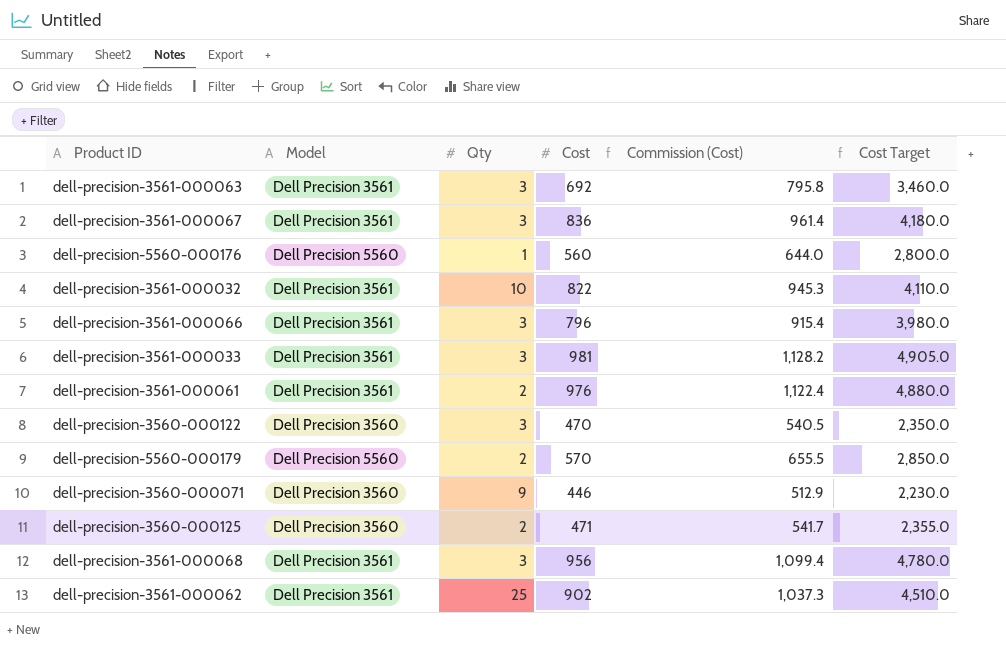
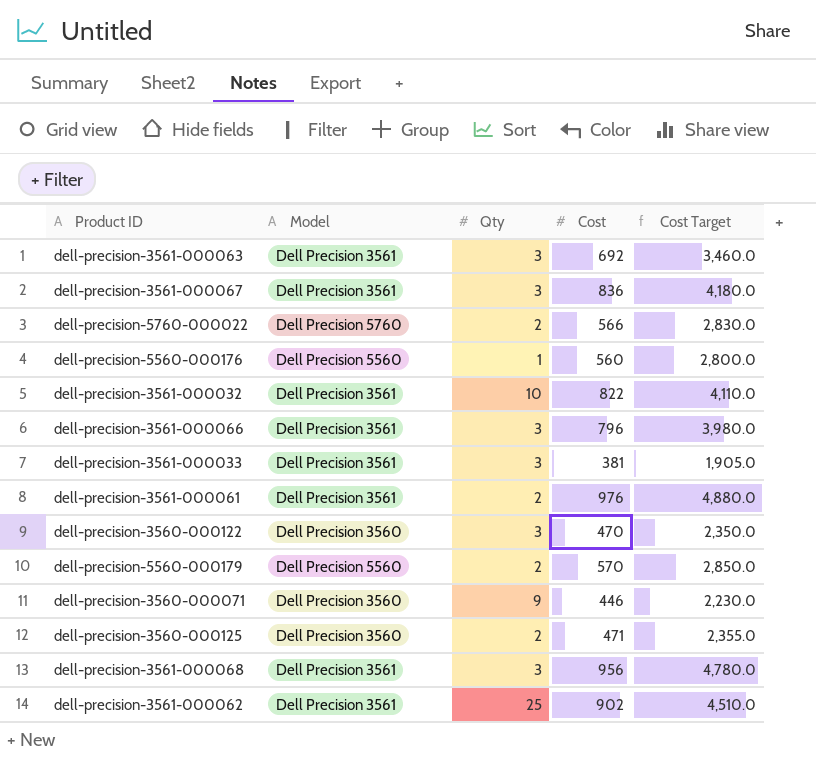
column Commission (Cost) | formula: [Cost] * 1.15 -> none
row dell-precision-5760-000022: none -> Dell Precision 5760 | 2 | 566 | 2,830.0
dell-precision-3561-000033 | Cost: 981 -> 381
dell-precision-3561-000033 | Cost Target: 4,905.0 -> 1,905.0

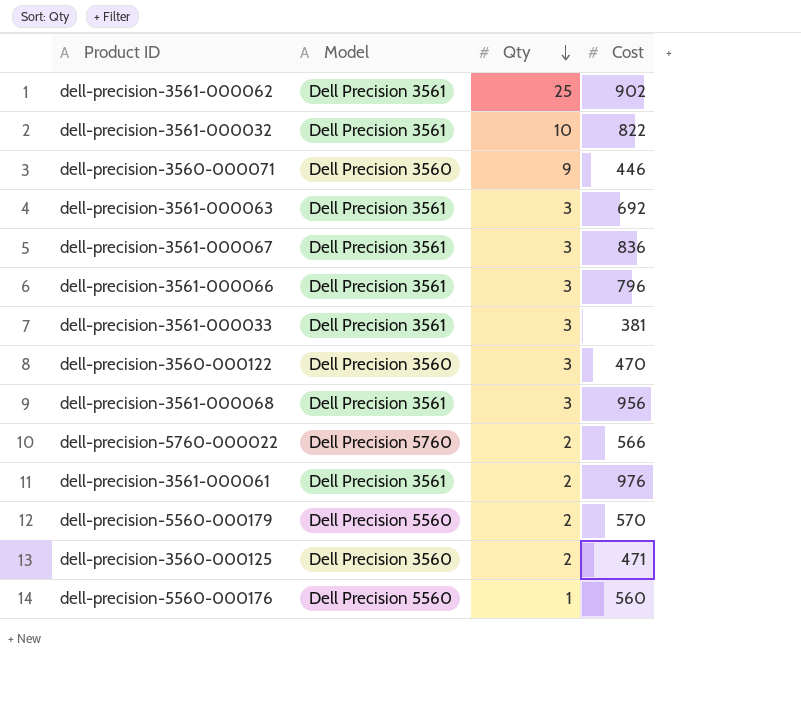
row order: none -> Qty descending
column Cost Target | formula: [Cost] * 5 -> none

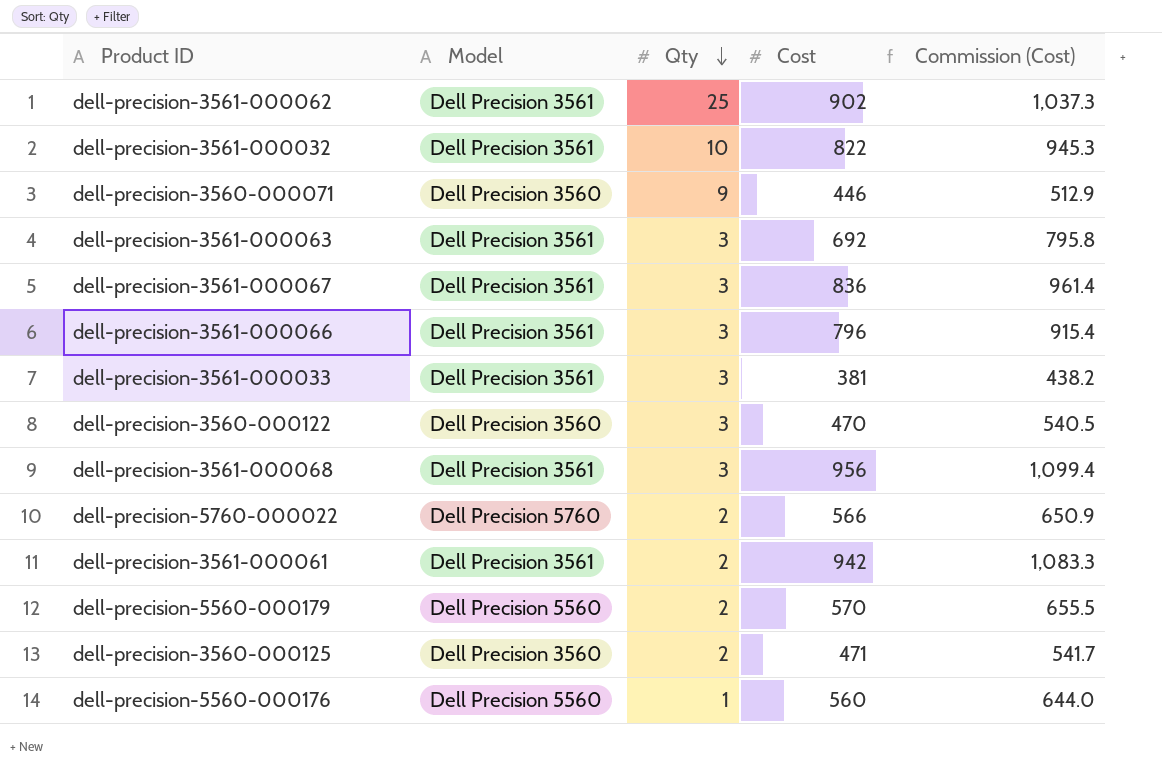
column Commission (Cost) | formula: none -> [Cost] * 1.15
dell-precision-3561-000061 | Cost: 976 -> 942

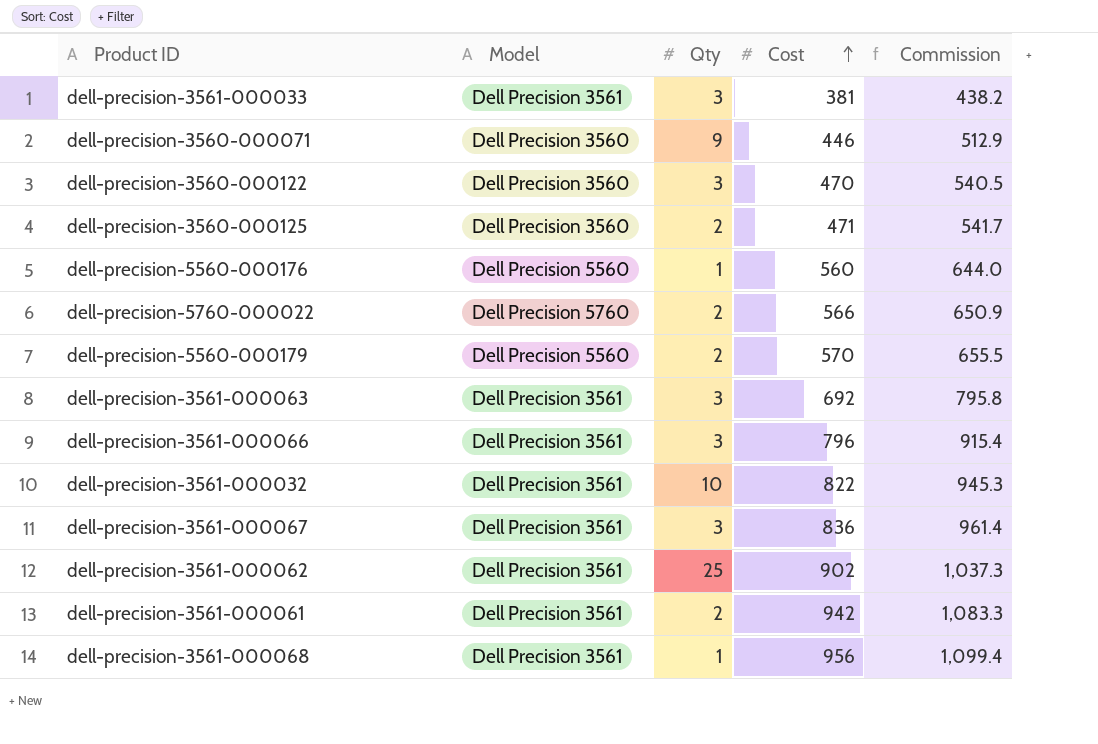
row order: Qty descending -> Cost ascending
column name: Commission (Cost) -> Commission
dell-precision-3561-000068 | Qty: 3 -> 1

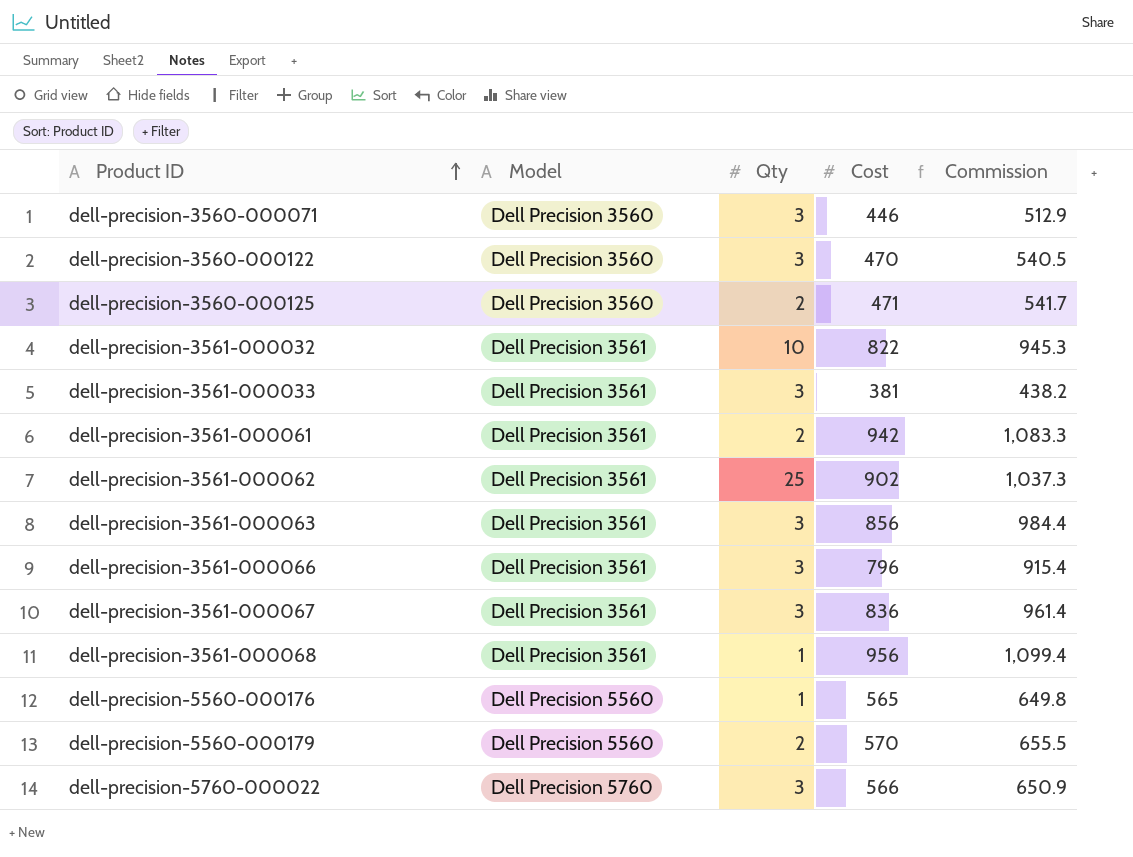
row order: Cost ascending -> Product ID ascending
dell-precision-3560-000071 | Qty: 9 -> 3
dell-precision-3561-000063 | Cost: 692 -> 856
dell-precision-3561-000063 | Commission: 795.8 -> 984.4
dell-precision-5560-000176 | Cost: 560 -> 565
dell-precision-5560-000176 | Commission: 644.0 -> 649.8
dell-precision-5760-000022 | Qty: 2 -> 3

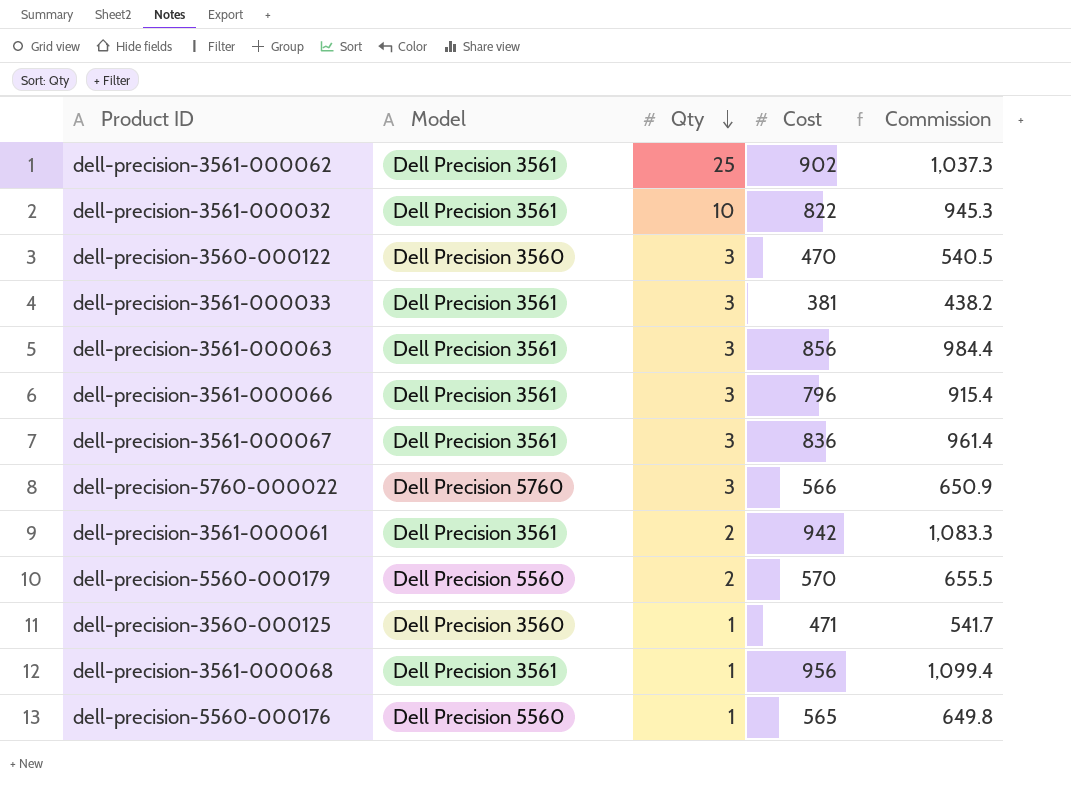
row order: Product ID ascending -> Qty descending
row dell-precision-3560-000071: Dell Precision 3560 | 3 | 446 | 512.9 -> none
dell-precision-3560-000125 | Qty: 2 -> 1

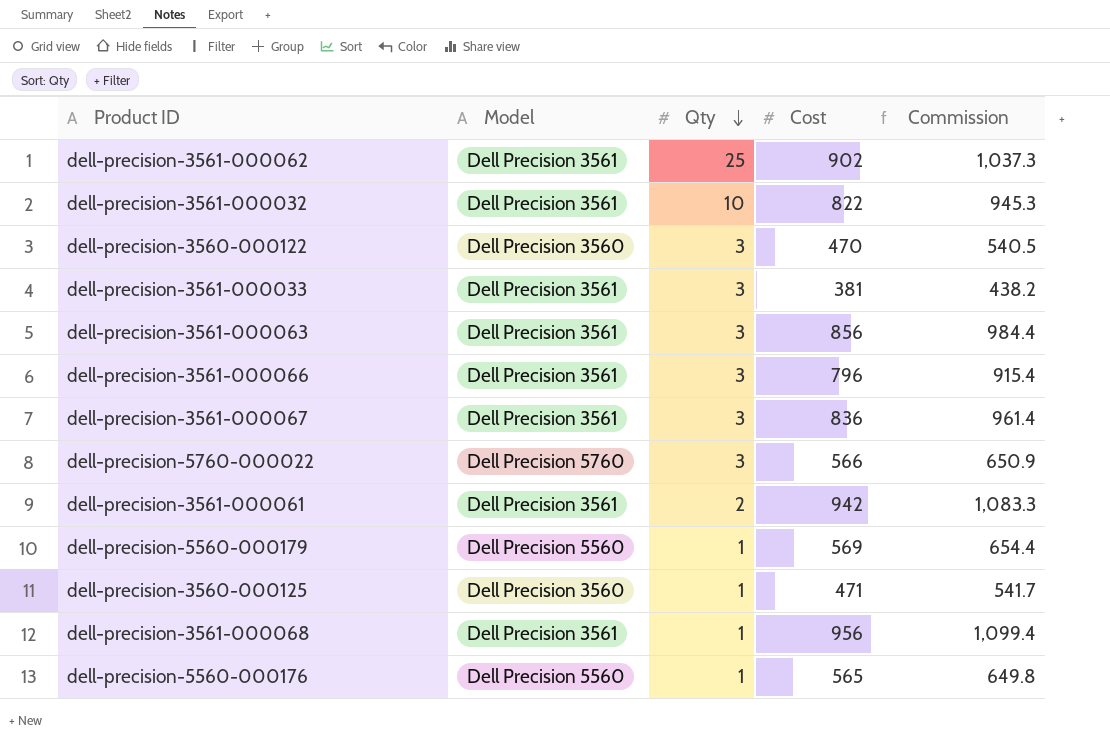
dell-precision-5560-000179 | Qty: 2 -> 1
dell-precision-5560-000179 | Cost: 570 -> 569
dell-precision-5560-000179 | Commission: 655.5 -> 654.4

